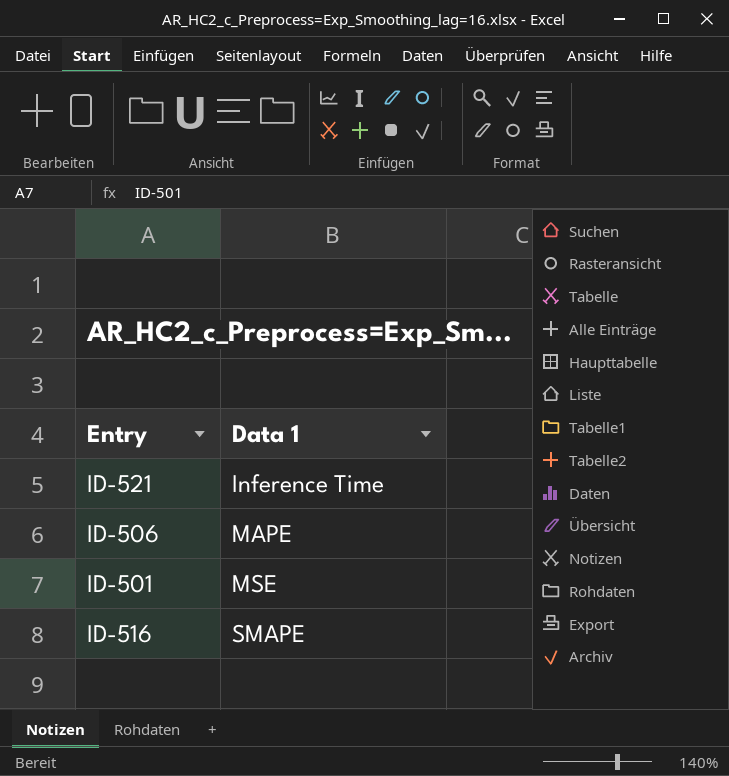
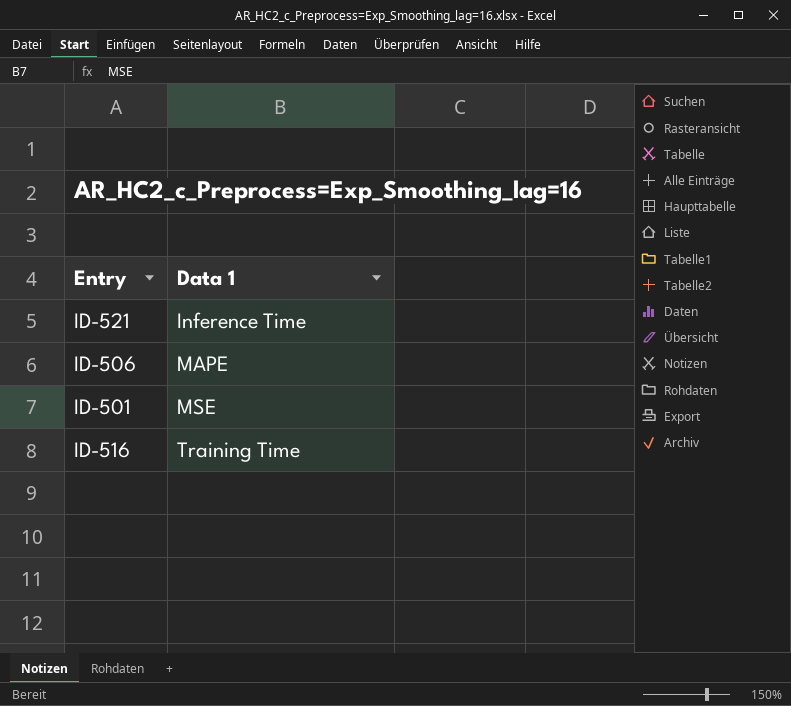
ID-516 | Data 1: SMAPE -> Training Time

